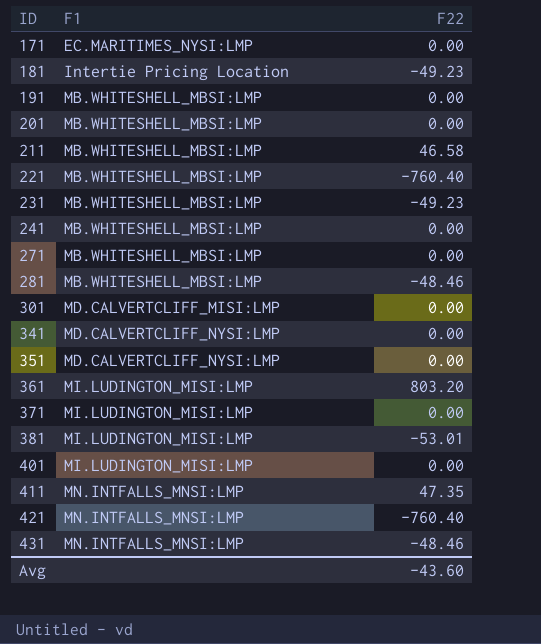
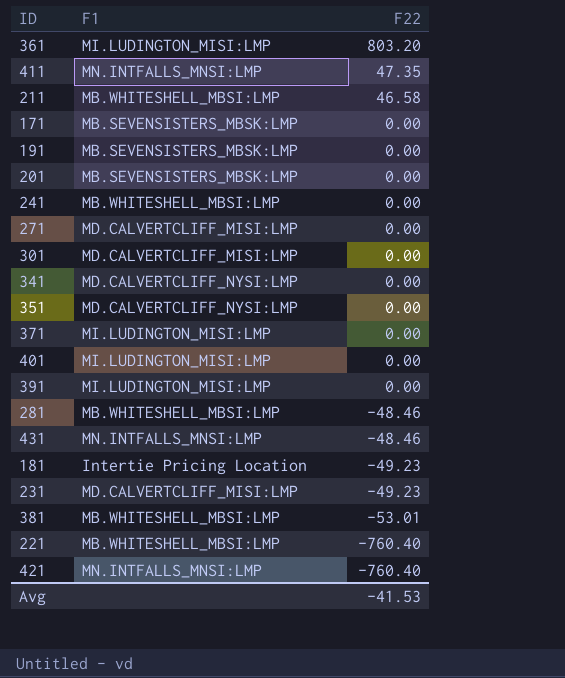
row order: ID ascending -> F22 descending
171 | F1: EC.MARITIMES_NYSI:LMP -> MB.SEVENSISTERS_MBSK:LMP
191 | F1: MB.WHITESHELL_MBSI:LMP -> MB.SEVENSISTERS_MBSK:LMP
201 | F1: MB.WHITESHELL_MBSI:LMP -> MB.SEVENSISTERS_MBSK:LMP
271 | F1: MB.WHITESHELL_MBSI:LMP -> MD.CALVERTCLIFF_MISI:LMP
row 391: none -> MI.LUDINGTON_MISI:LMP | 0.00
231 | F1: MB.WHITESHELL_MBSI:LMP -> MD.CALVERTCLIFF_MISI:LMP
381 | F1: MI.LUDINGTON_MISI:LMP -> MB.WHITESHELL_MBSI:LMP
Avg | F22: -43.60 -> -41.53

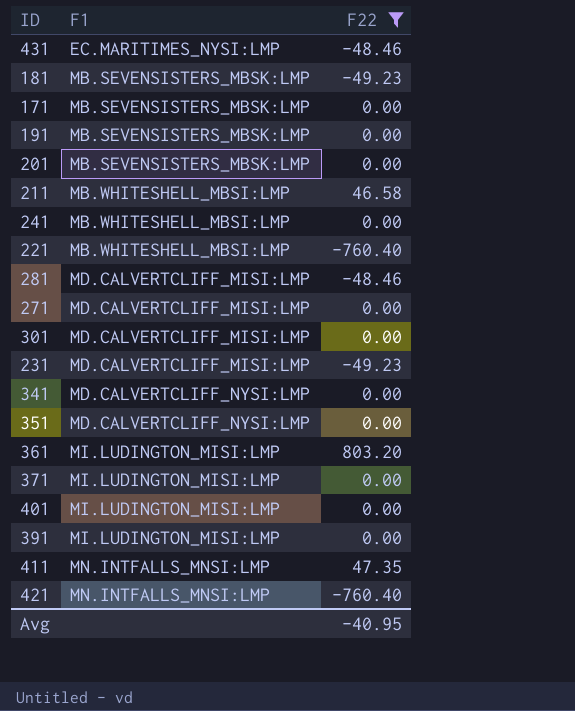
filter: none -> F22 != -53.01
row order: F22 descending -> F1 ascending
431 | F1: MN.INTFALLS_MNSI:LMP -> EC.MARITIMES_NYSI:LMP
181 | F1: Intertie Pricing Location -> MB.SEVENSISTERS_MBSK:LMP
281 | F1: MB.WHITESHELL_MBSI:LMP -> MD.CALVERTCLIFF_MISI:LMP
Avg | F22: -41.53 -> -40.95

